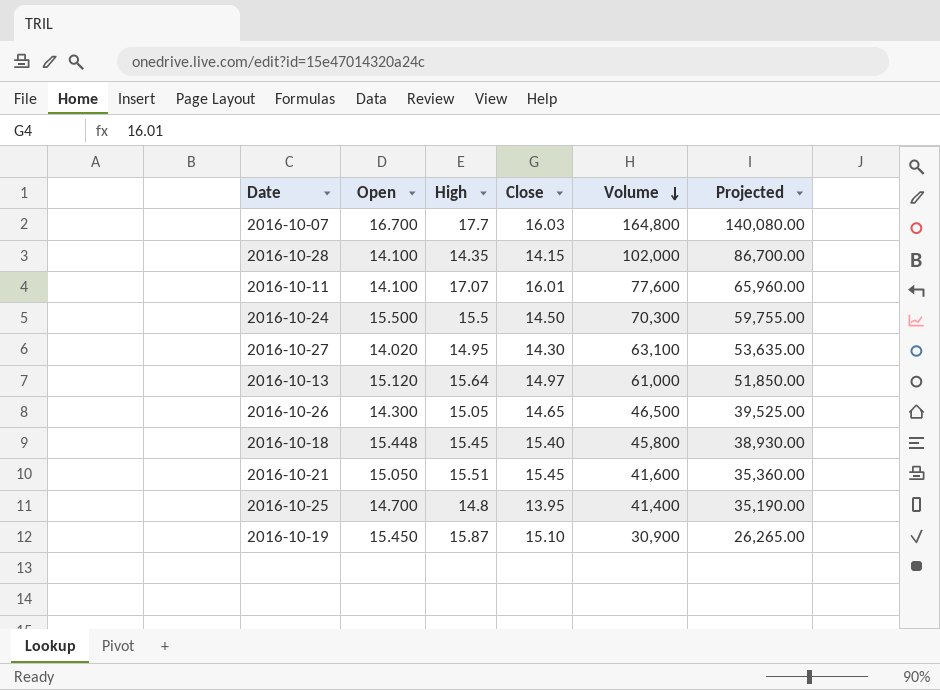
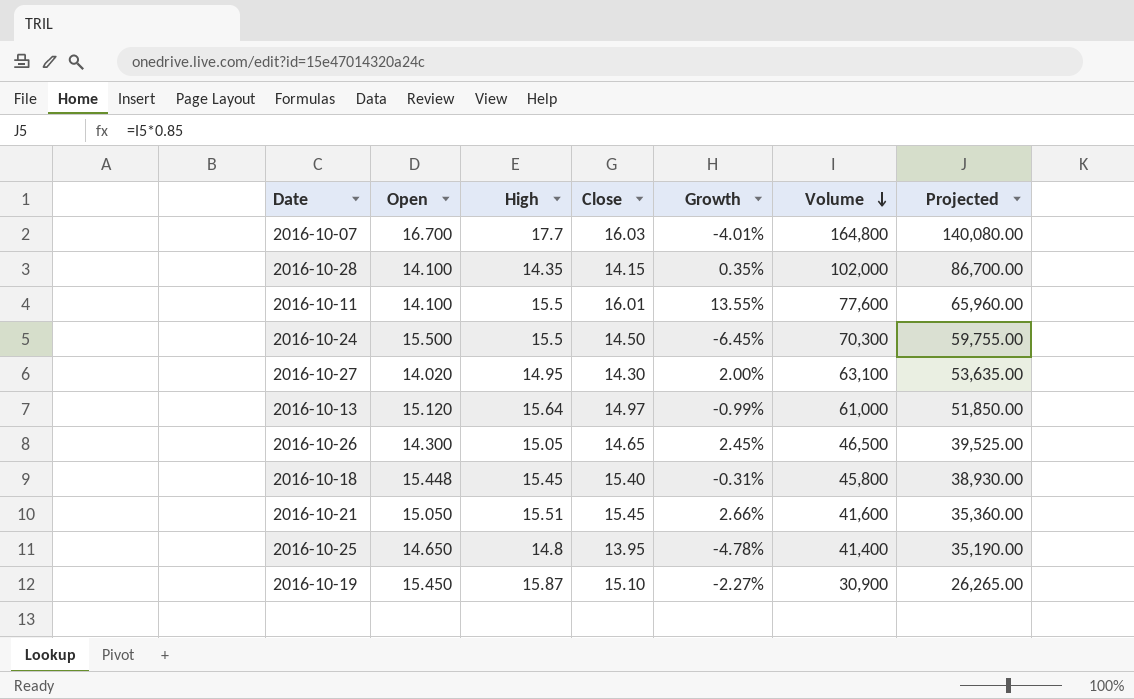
column Growth | formula: none -> ([Close] - [Open]) / [Open]
2016-10-11 | High: 17.07 -> 15.5
2016-10-25 | Open: 14.700 -> 14.650

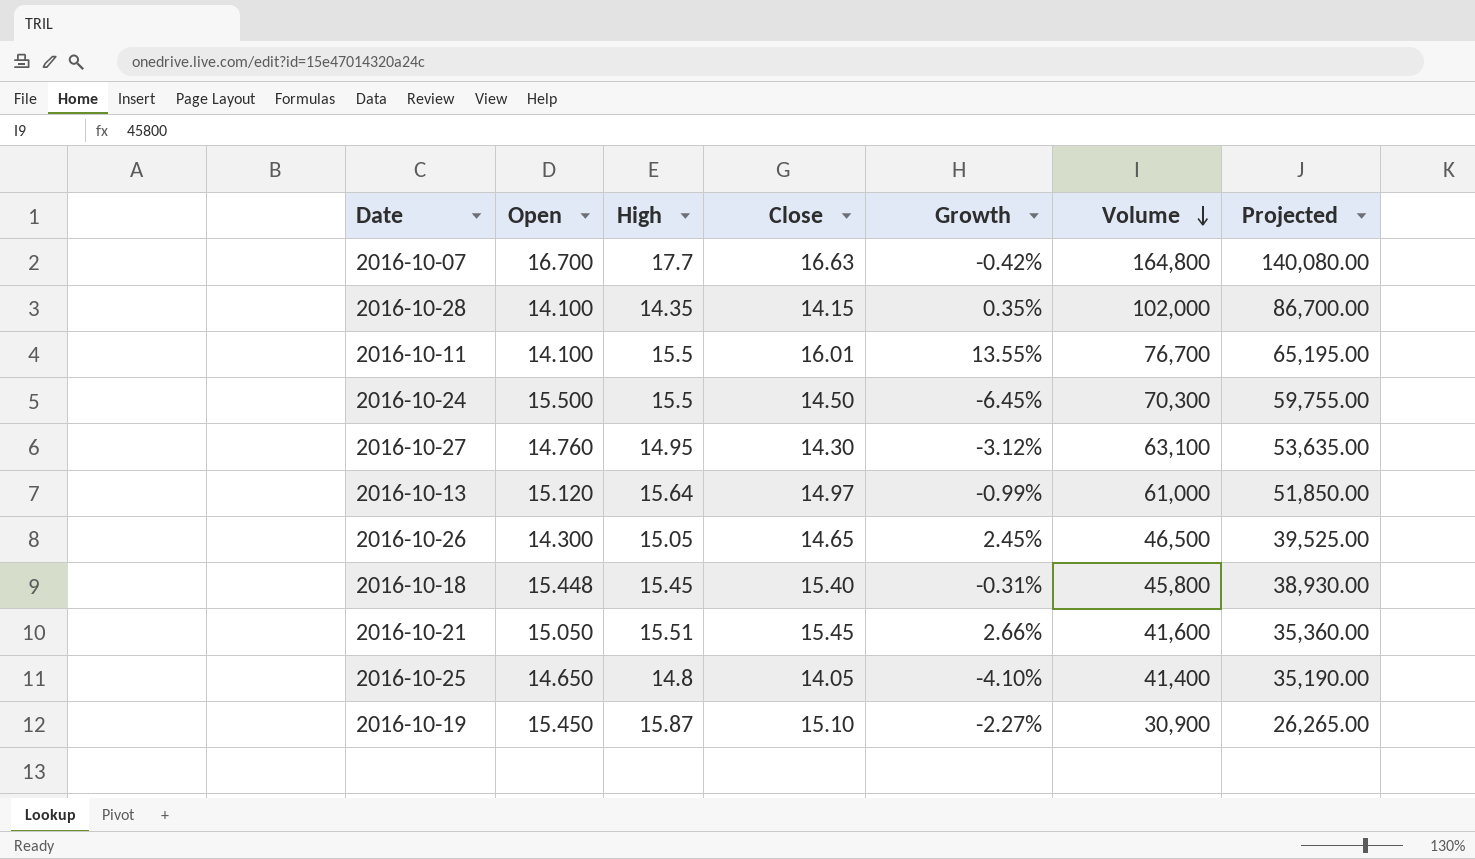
2016-10-07 | Close: 16.03 -> 16.63
2016-10-07 | Growth: -4.01% -> -0.42%
2016-10-11 | Volume: 77,600 -> 76,700
2016-10-11 | Projected: 65,960.00 -> 65,195.00
2016-10-27 | Open: 14.020 -> 14.760
2016-10-27 | Growth: 2.00% -> -3.12%
2016-10-25 | Close: 13.95 -> 14.05
2016-10-25 | Growth: -4.78% -> -4.10%

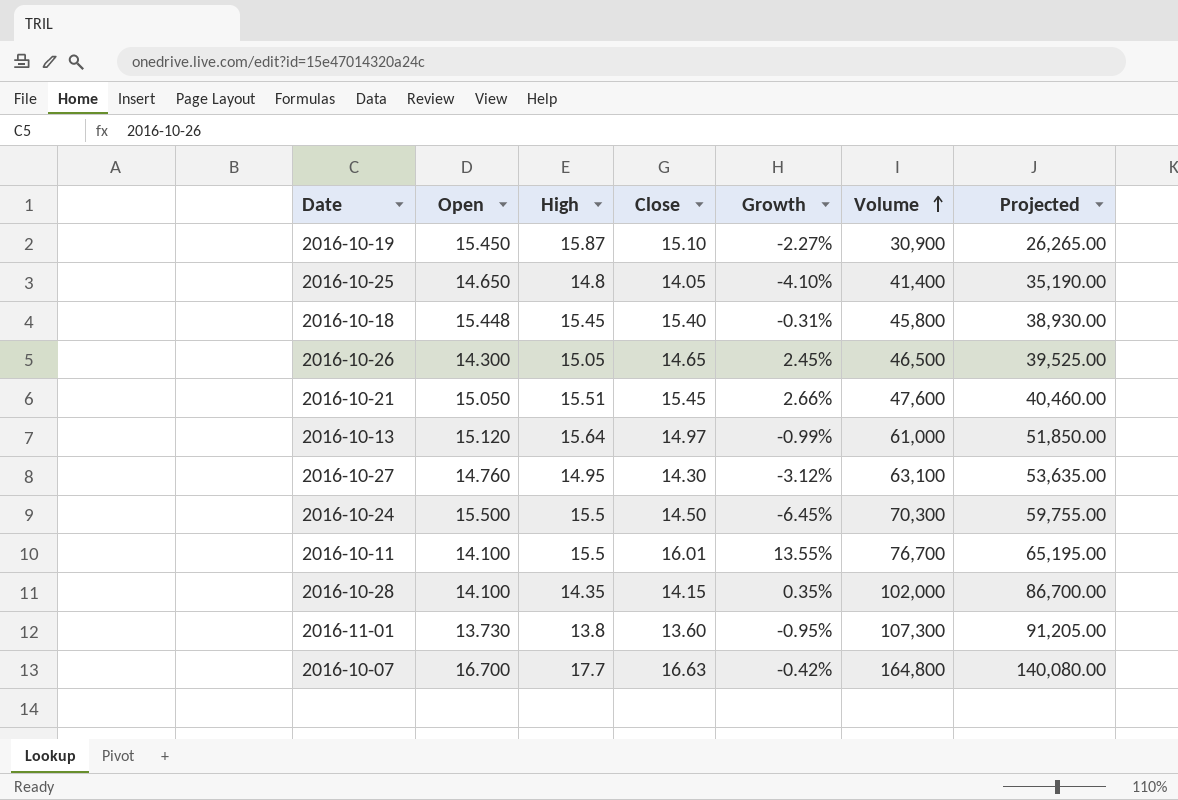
row order: Volume descending -> Volume ascending
2016-10-21 | Volume: 41,600 -> 47,600
2016-10-21 | Projected: 35,360.00 -> 40,460.00
row 2016-11-01: none -> 13.730 | 13.8 | 13.60 | -0.95% | 107,300 | 91,205.00

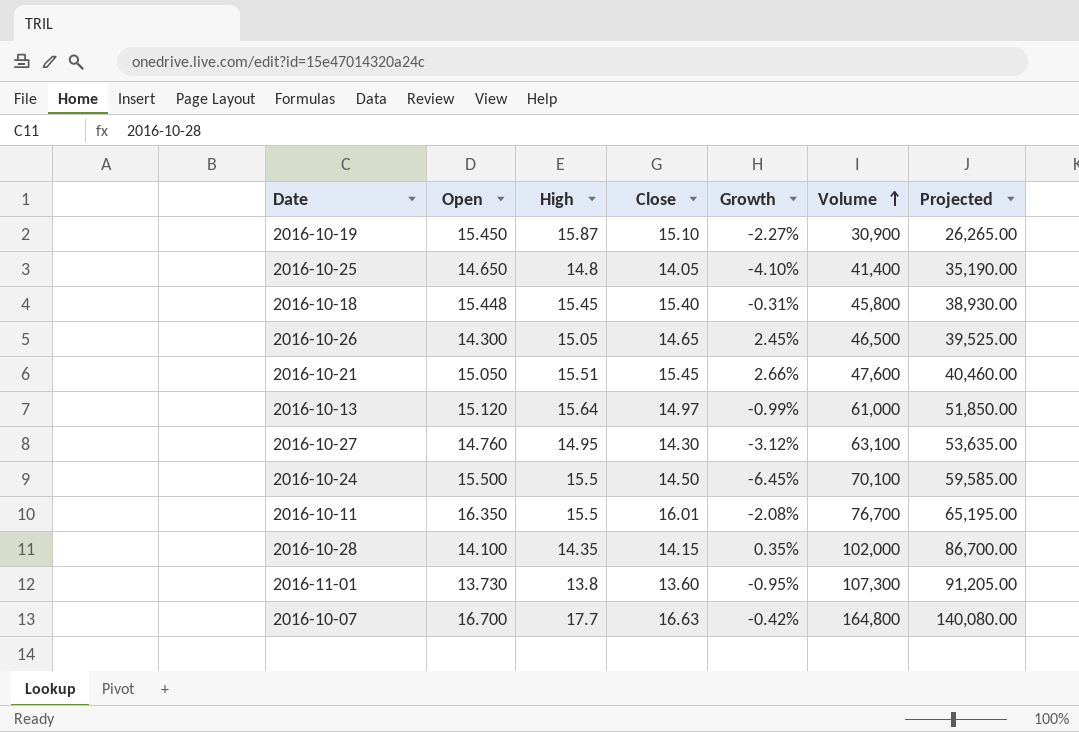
2016-10-24 | Volume: 70,300 -> 70,100
2016-10-24 | Projected: 59,755.00 -> 59,585.00
2016-10-11 | Open: 14.100 -> 16.350
2016-10-11 | Growth: 13.55% -> -2.08%

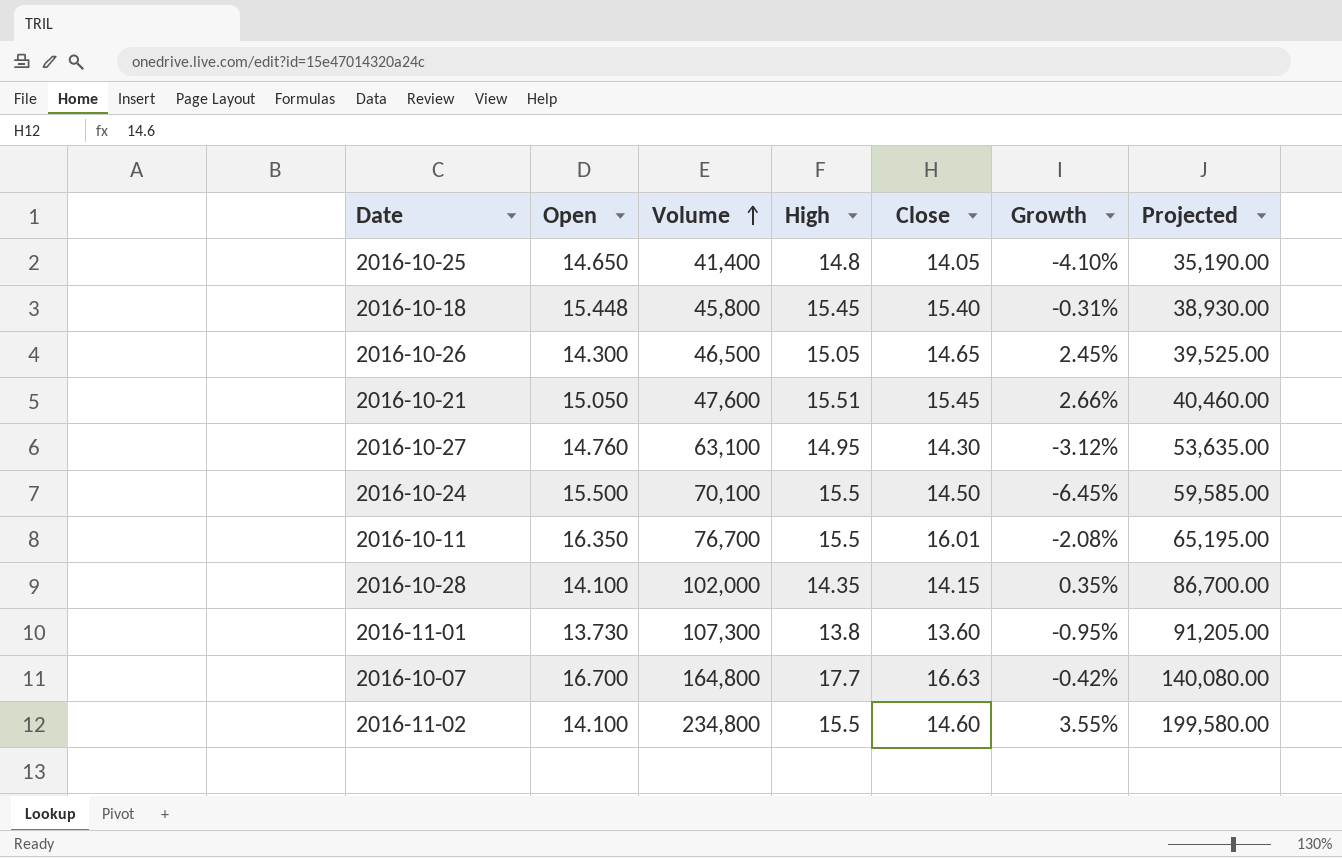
column Volume | position: 6 -> 3
row 2016-10-19: 15.450 | 15.87 | 15.10 | -2.27% | 30,900 | 26,265.00 -> none
row 2016-10-13: 15.120 | 15.64 | 14.97 | -0.99% | 61,000 | 51,850.00 -> none
row 2016-11-02: none -> 14.100 | 234,800 | 15.5 | 14.60 | 3.55% | 199,580.00

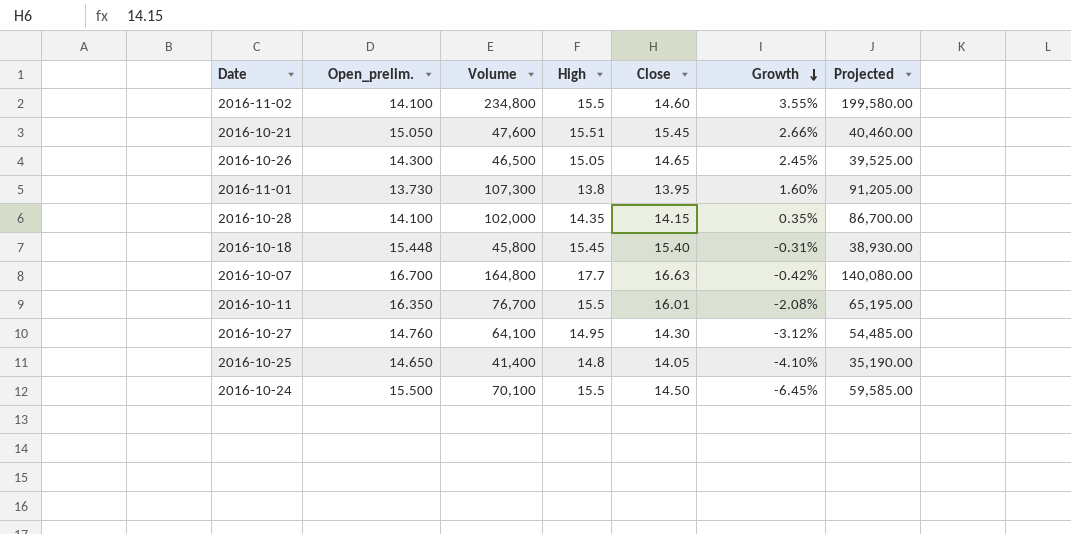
row order: Volume ascending -> Growth descending
column name: Open -> Open_prelim.
2016-11-01 | Close: 13.60 -> 13.95
2016-11-01 | Growth: -0.95% -> 1.60%
2016-10-27 | Volume: 63,100 -> 64,100
2016-10-27 | Projected: 53,635.00 -> 54,485.00

